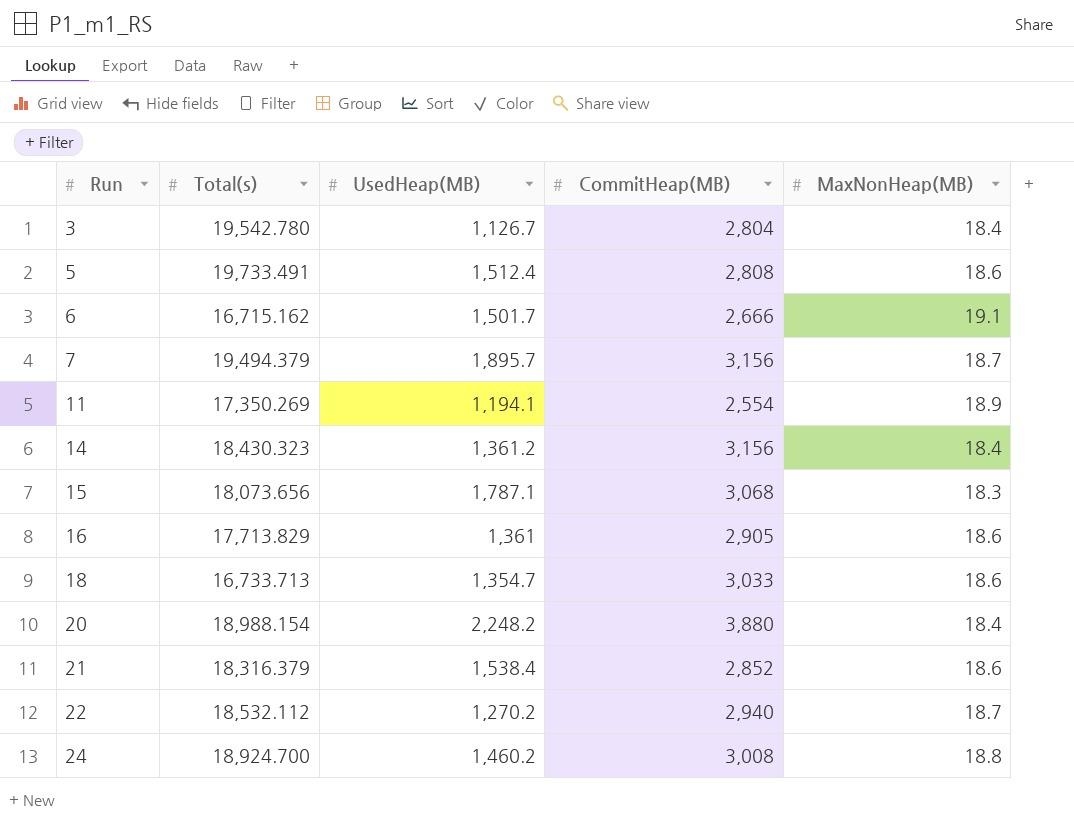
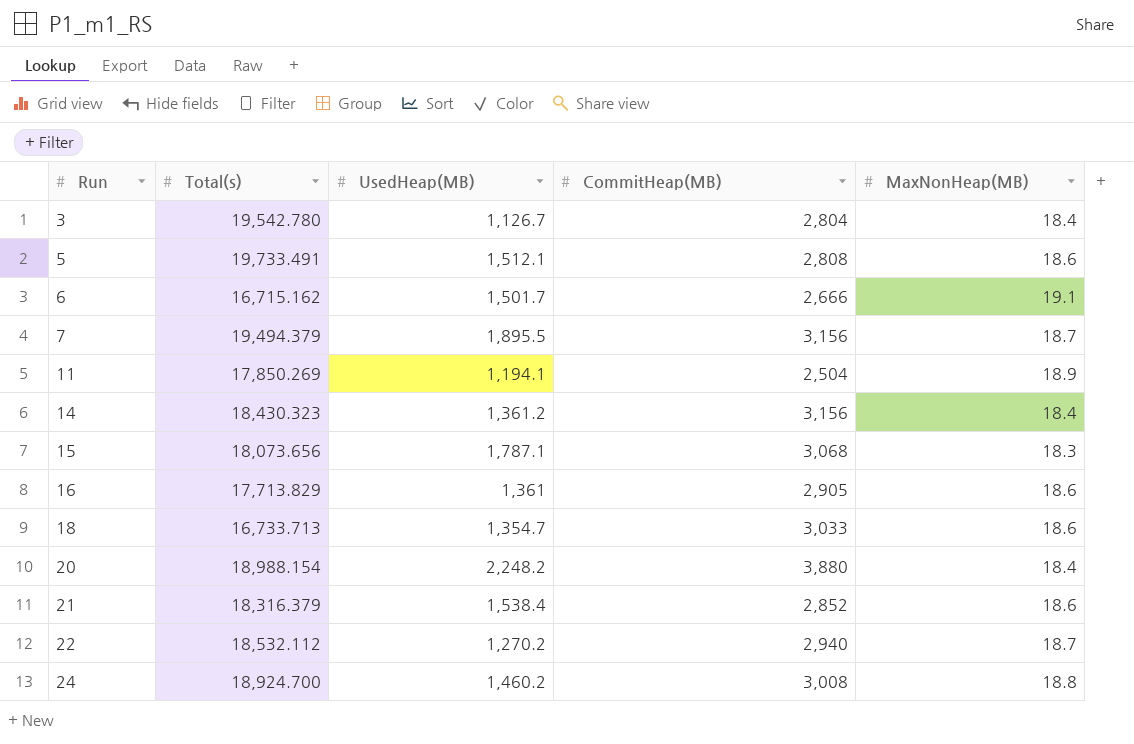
5 | UsedHeap(MB): 1,512.4 -> 1,512.1
7 | UsedHeap(MB): 1,895.7 -> 1,895.5
11 | Total(s): 17,350.269 -> 17,850.269
11 | CommitHeap(MB): 2,554 -> 2,504

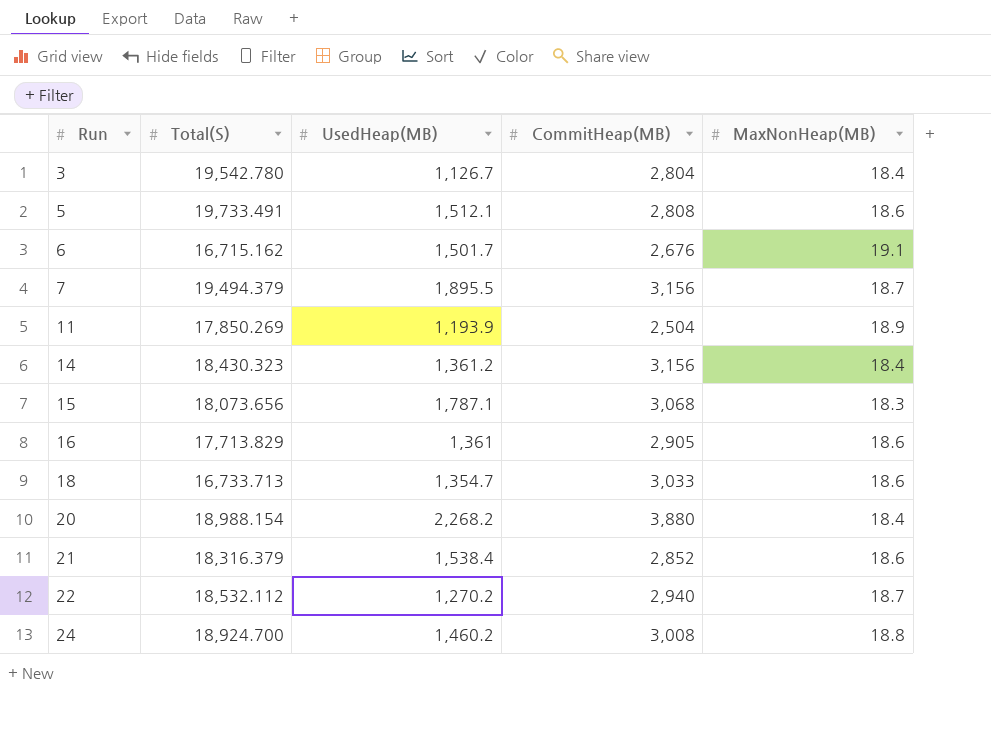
column name: Total(s) -> Total(S)
6 | CommitHeap(MB): 2,666 -> 2,676
11 | UsedHeap(MB): 1,194.1 -> 1,193.9
20 | UsedHeap(MB): 2,248.2 -> 2,268.2

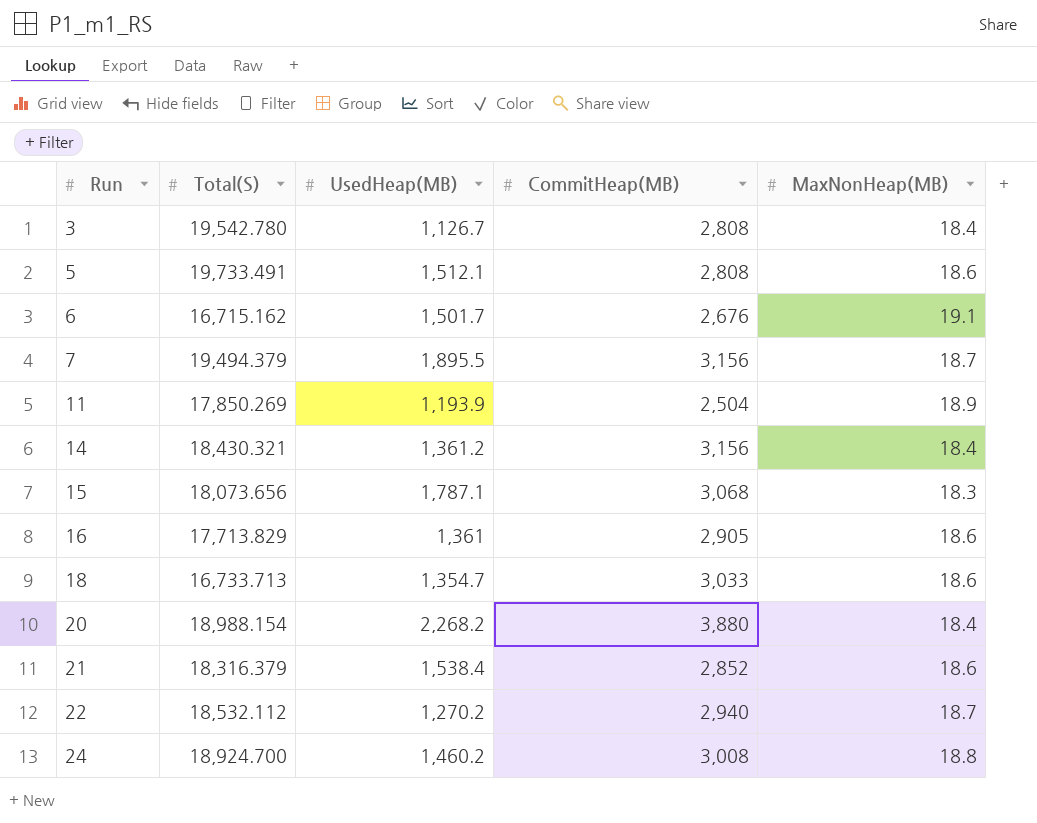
3 | CommitHeap(MB): 2,804 -> 2,808
14 | Total(S): 18,430.323 -> 18,430.321

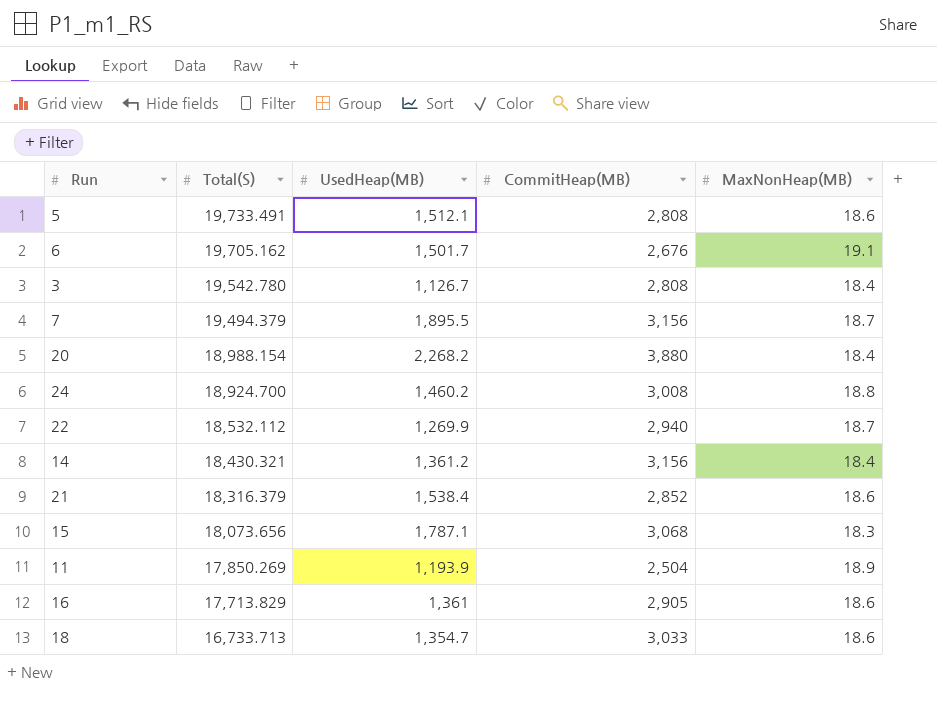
row order: Run ascending -> Total(S) descending
6 | Total(S): 16,715.162 -> 19,705.162
22 | UsedHeap(MB): 1,270.2 -> 1,269.9

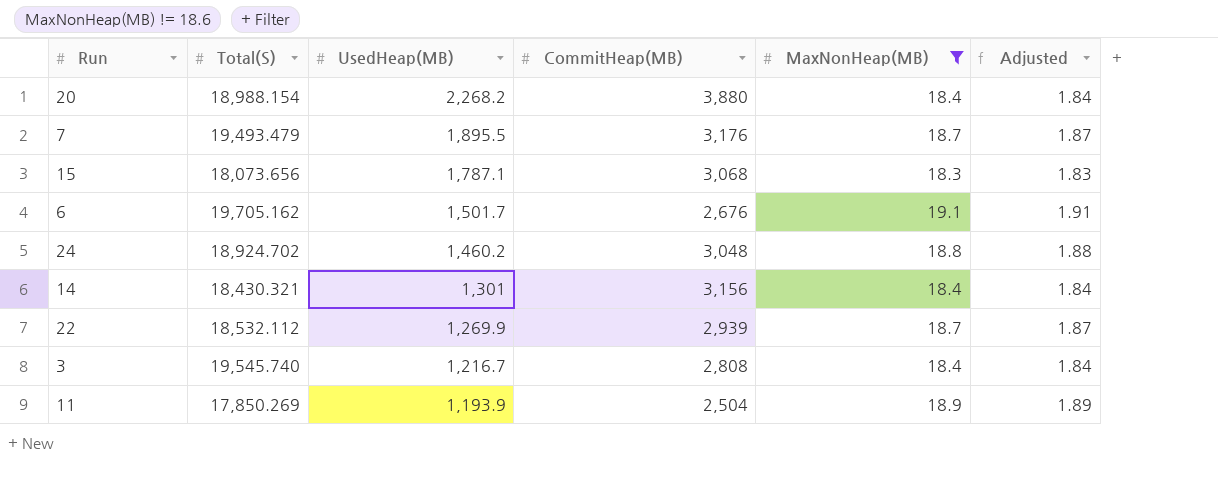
filter: none -> MaxNonHeap(MB) != 18.6
row order: Total(S) descending -> UsedHeap(MB) descending
column Adjusted | formula: none -> [MaxNonHeap(MB)] * 0.1
7 | Total(S): 19,494.379 -> 19,493.479
7 | CommitHeap(MB): 3,156 -> 3,176
24 | Total(S): 18,924.700 -> 18,924.702
24 | CommitHeap(MB): 3,008 -> 3,048
14 | UsedHeap(MB): 1,361.2 -> 1,301
22 | CommitHeap(MB): 2,940 -> 2,939
3 | Total(S): 19,542.780 -> 19,545.740
3 | UsedHeap(MB): 1,126.7 -> 1,216.7

